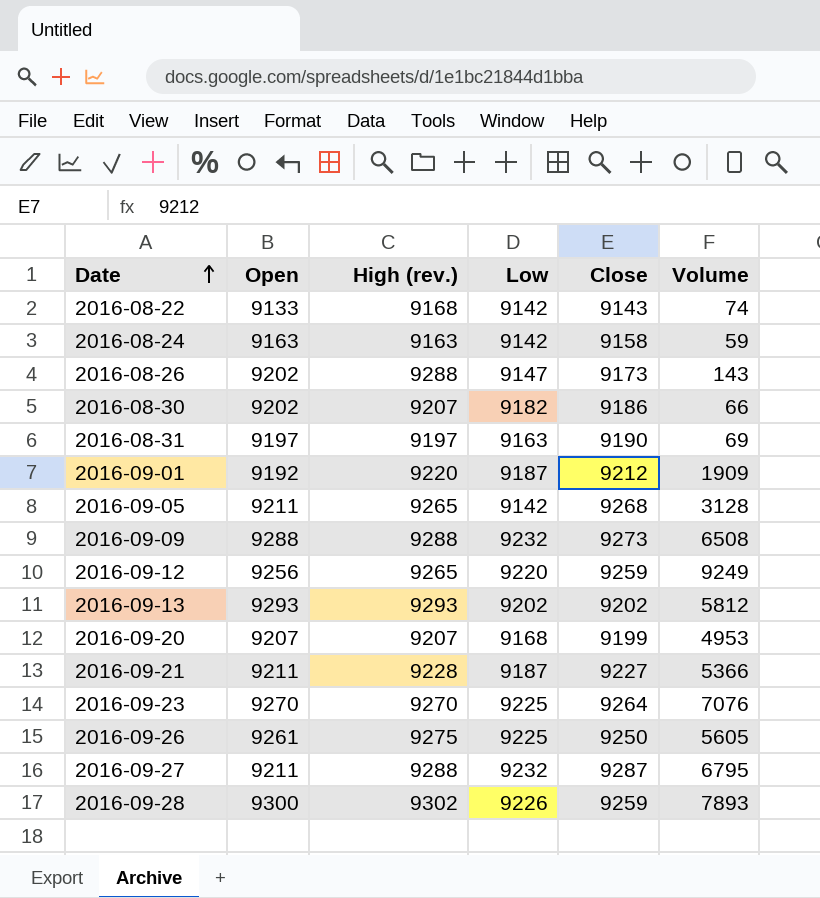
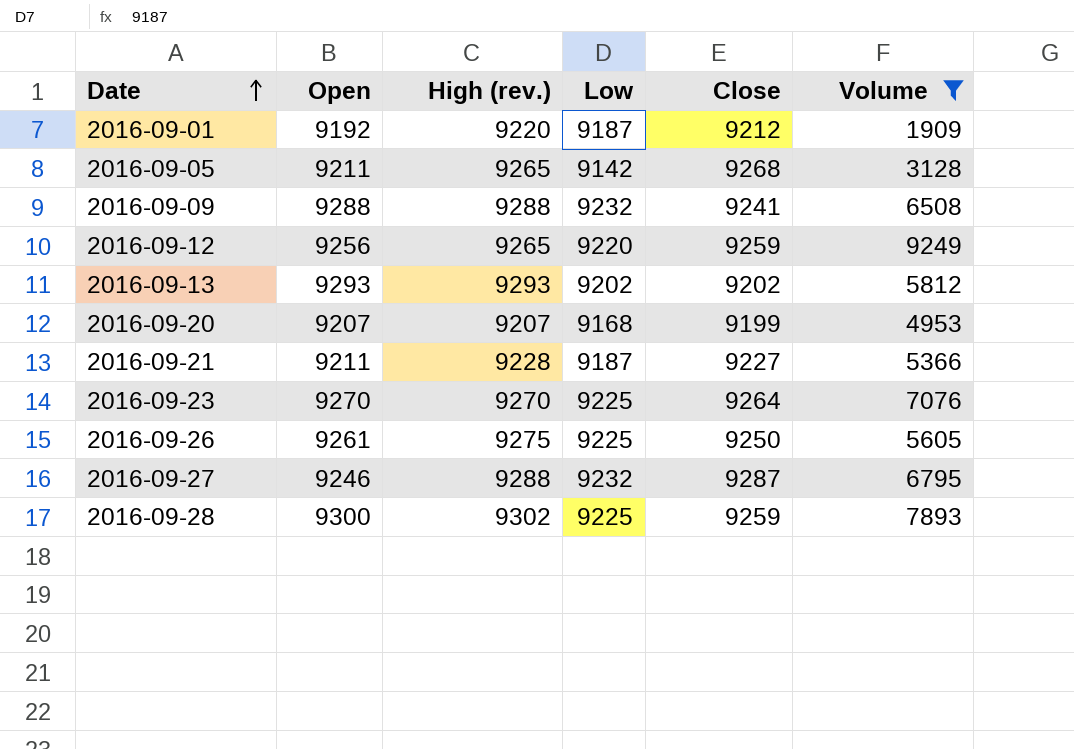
filter: none -> Volume >= 1909
2016-09-09 | Close: 9273 -> 9241
2016-09-27 | Open: 9211 -> 9246
2016-09-28 | Low: 9226 -> 9225

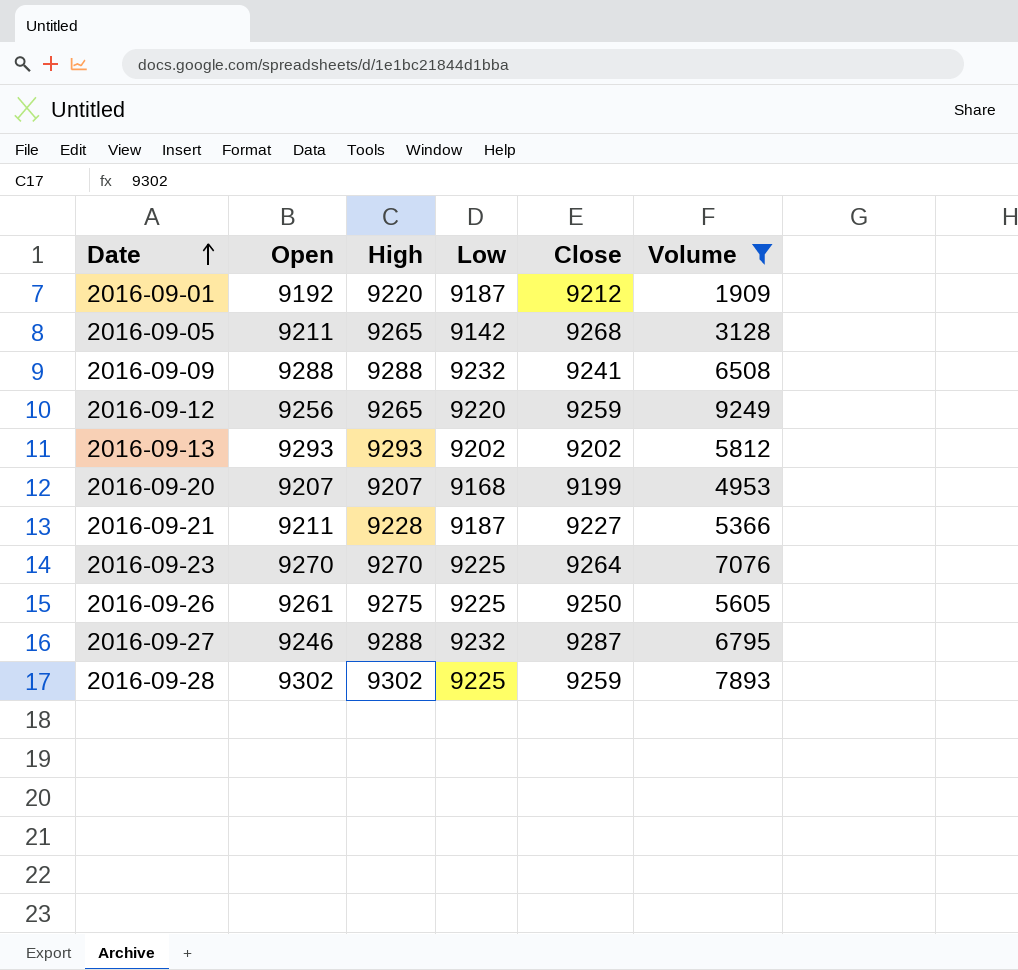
column name: High (rev.) -> High
2016-09-28 | Open: 9300 -> 9302

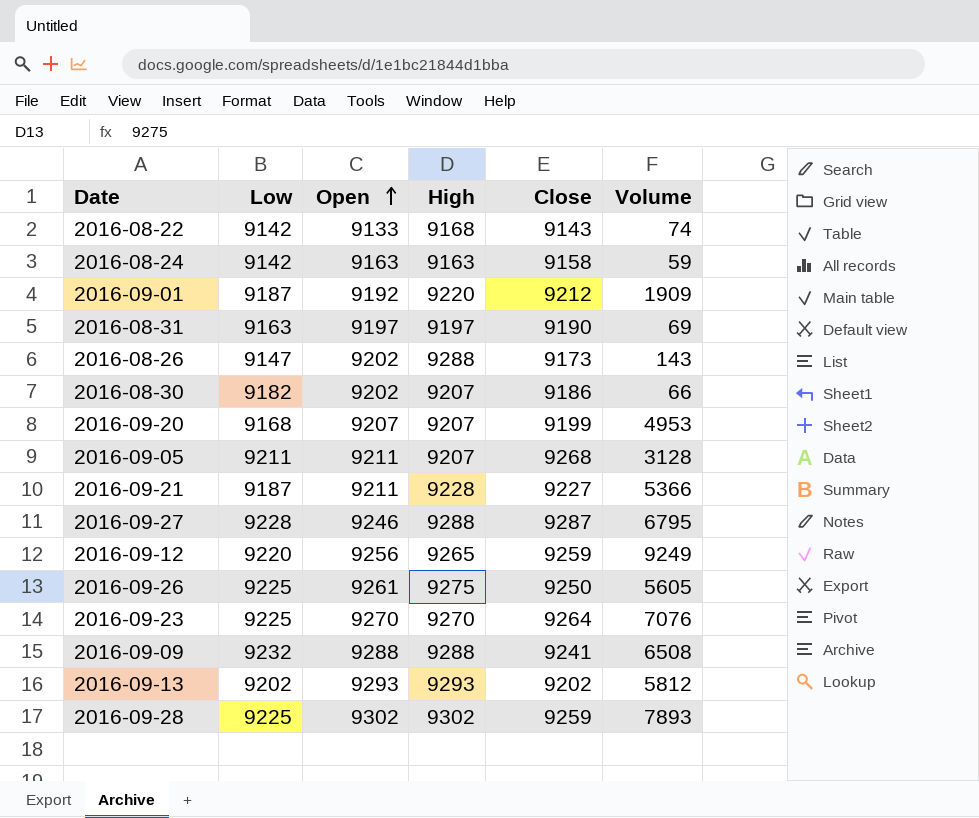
filter: Volume >= 1909 -> none
row order: Date ascending -> Open ascending
column Low | position: 4 -> 2
2016-09-05 | Low: 9142 -> 9211
2016-09-05 | High: 9265 -> 9207
2016-09-27 | Low: 9232 -> 9228

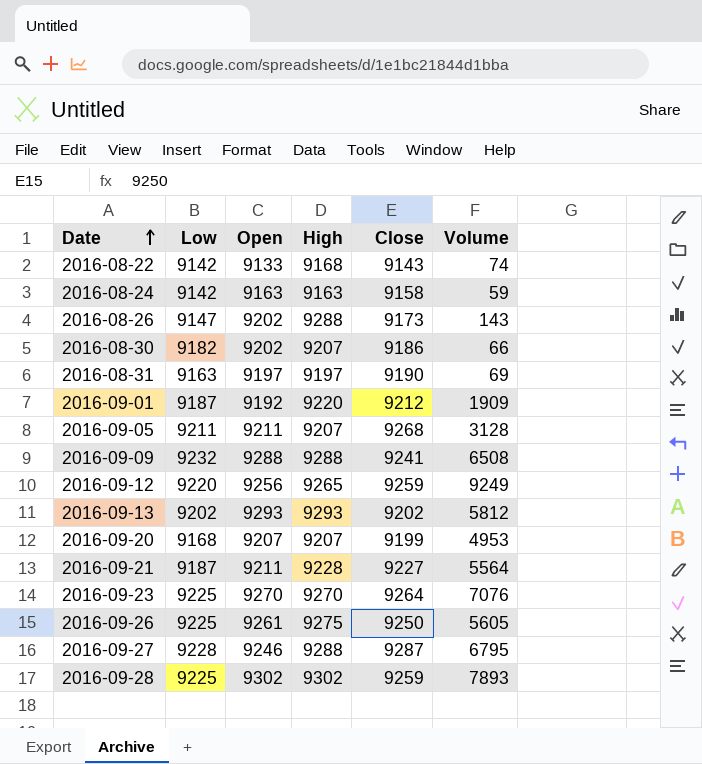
row order: Open ascending -> Date ascending
2016-09-21 | Volume: 5366 -> 5564

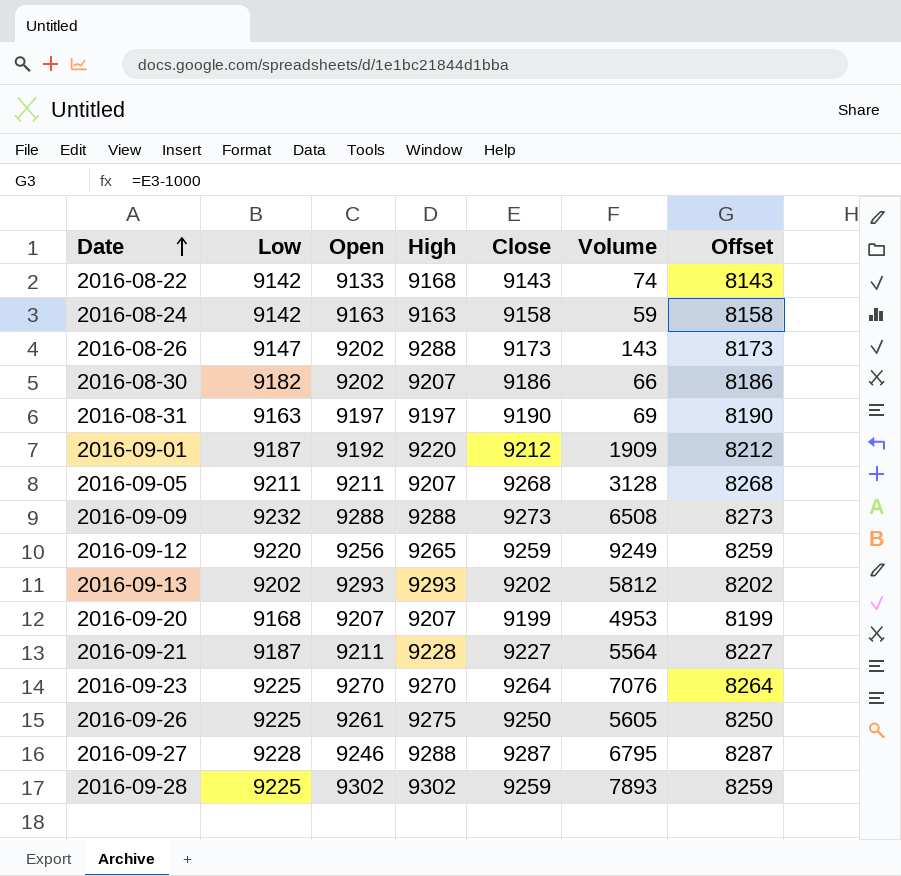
column Offset | formula: none -> [Close] - 1000
2016-09-09 | Close: 9241 -> 9273

